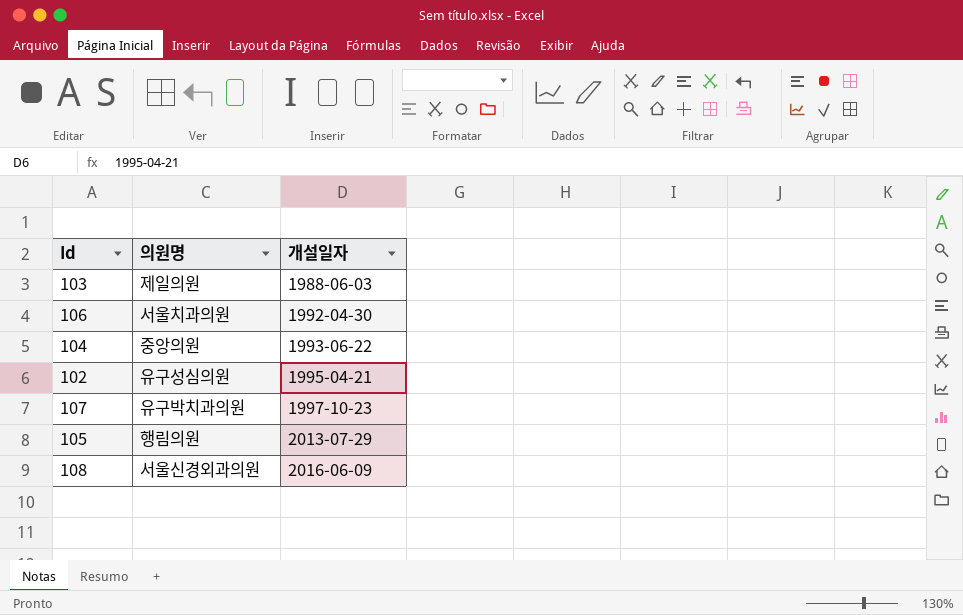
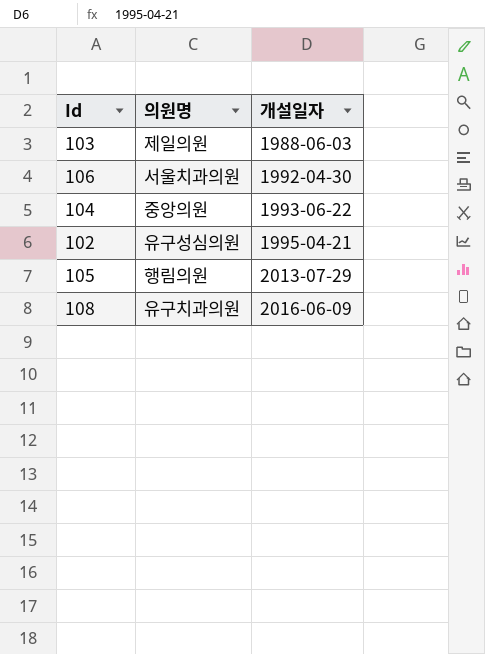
row 107: 유구박치과의원 | 1997-10-23 -> none
108 | 의원명: 서울신경외과의원 -> 유구치과의원

